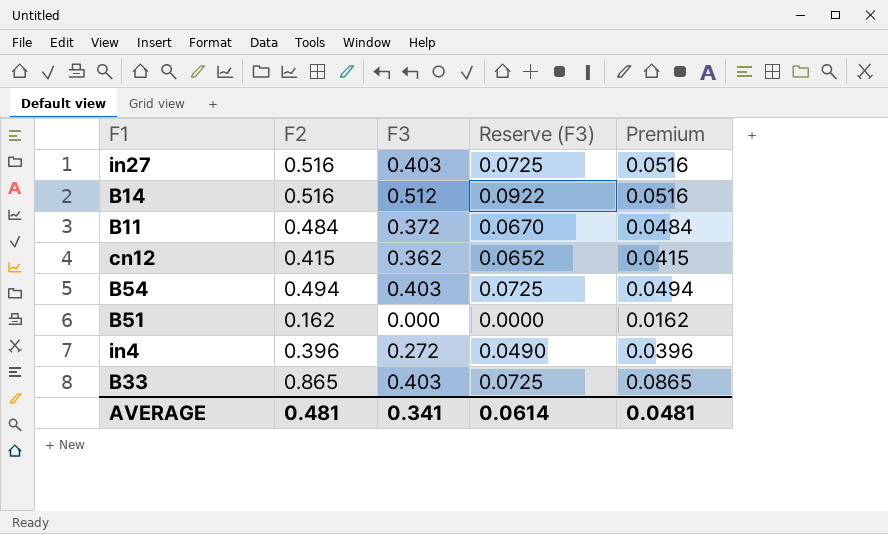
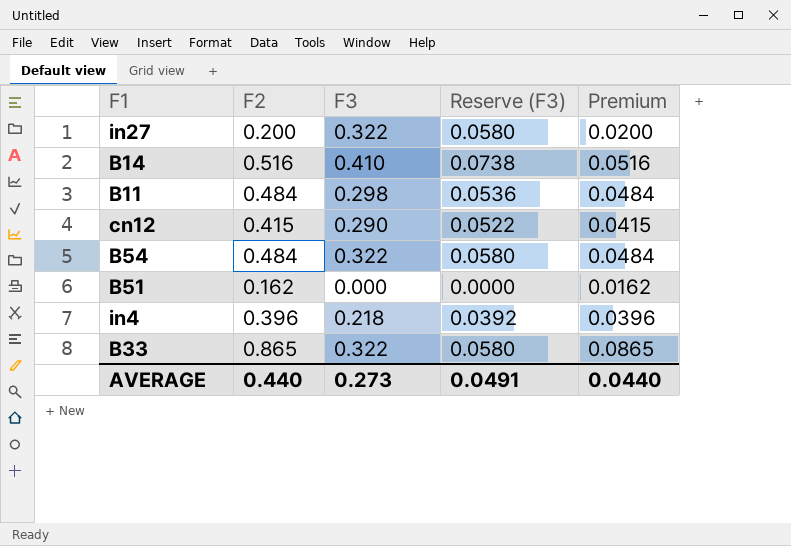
in27 | F2: 0.516 -> 0.200
in27 | F3: 0.403 -> 0.322
in27 | Reserve (F3): 0.0725 -> 0.0580
in27 | Premium: 0.0516 -> 0.0200
B14 | F3: 0.512 -> 0.410
B14 | Reserve (F3): 0.0922 -> 0.0738
B11 | F3: 0.372 -> 0.298
B11 | Reserve (F3): 0.0670 -> 0.0536
cn12 | F3: 0.362 -> 0.290
cn12 | Reserve (F3): 0.0652 -> 0.0522
B54 | F2: 0.494 -> 0.484
B54 | F3: 0.403 -> 0.322
B54 | Reserve (F3): 0.0725 -> 0.0580
B54 | Premium: 0.0494 -> 0.0484
in4 | F3: 0.272 -> 0.218
in4 | Reserve (F3): 0.0490 -> 0.0392
B33 | F3: 0.403 -> 0.322
B33 | Reserve (F3): 0.0725 -> 0.0580
AVERAGE | F2: 0.481 -> 0.440
AVERAGE | F3: 0.341 -> 0.273
AVERAGE | Reserve (F3): 0.0614 -> 0.0491
AVERAGE | Premium: 0.0481 -> 0.0440

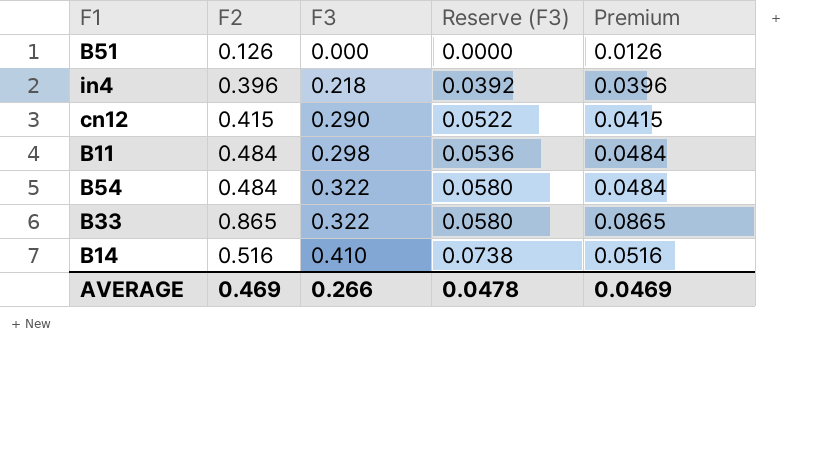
row order: none -> F3 ascending
row in27: 0.200 | 0.322 | 0.0580 | 0.0200 -> none
B51 | F2: 0.162 -> 0.126
B51 | Premium: 0.0162 -> 0.0126
AVERAGE | F2: 0.440 -> 0.469
AVERAGE | F3: 0.273 -> 0.266
AVERAGE | Reserve (F3): 0.0491 -> 0.0478
AVERAGE | Premium: 0.0440 -> 0.0469

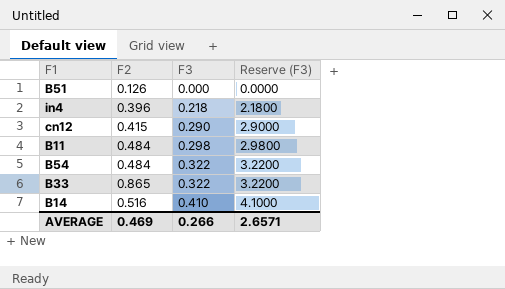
column Premium | formula: [F2] * 0.1 -> none
column Reserve (F3) | formula: [F3] * 0.18 -> [F3] * 10
AVERAGE | Reserve (F3): 0.0478 -> 2.6571

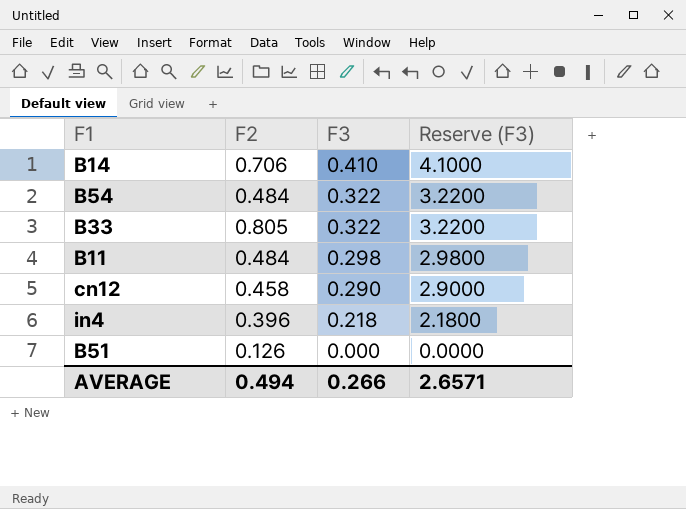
row order: F3 ascending -> F3 descending
B14 | F2: 0.516 -> 0.706
B33 | F2: 0.865 -> 0.805
cn12 | F2: 0.415 -> 0.458
AVERAGE | F2: 0.469 -> 0.494

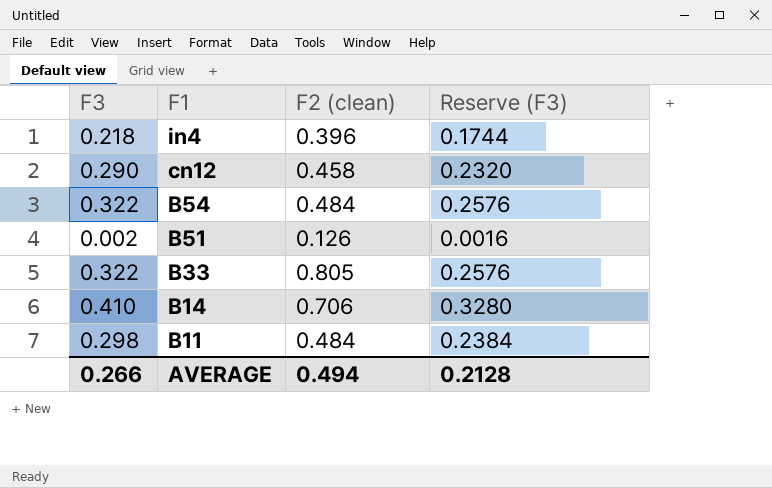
row order: F3 descending -> F1 descending
column F3 | position: 3 -> 1
column name: F2 -> F2 (clean)
column Reserve (F3) | formula: [F3] * 10 -> [F3] * 0.8
B51 | F3: 0.000 -> 0.002
AVERAGE | Reserve (F3): 2.6571 -> 0.2128

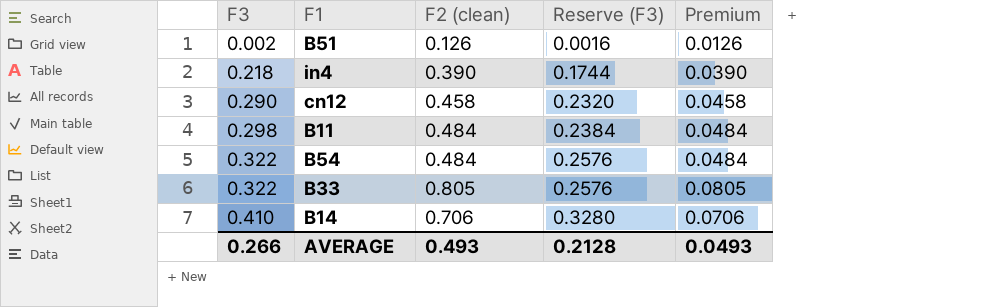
row order: F1 descending -> F3 ascending
column Premium | formula: none -> [F2 (clean)] * 0.1
in4 | F2 (clean): 0.396 -> 0.390
AVERAGE | F2 (clean): 0.494 -> 0.493

